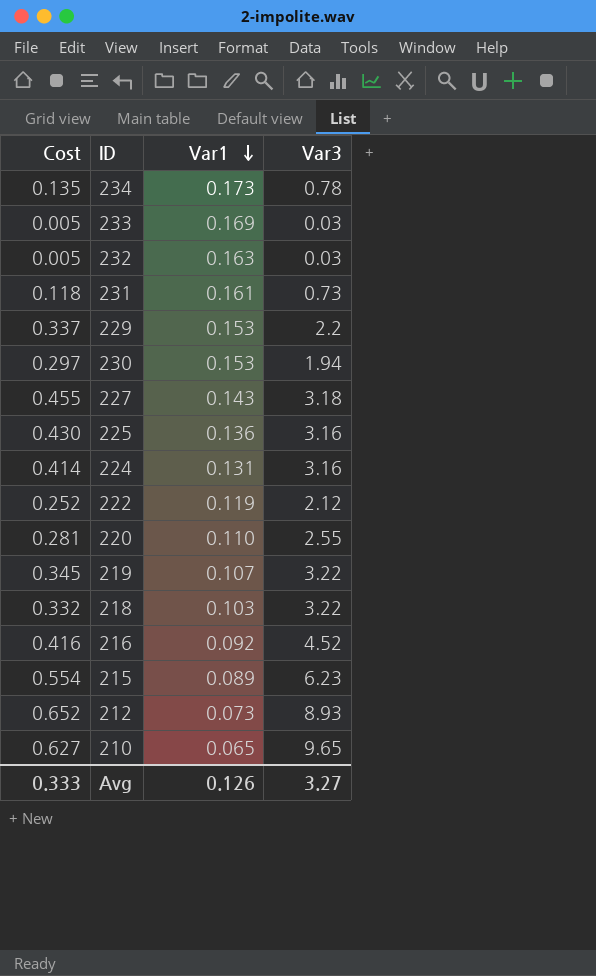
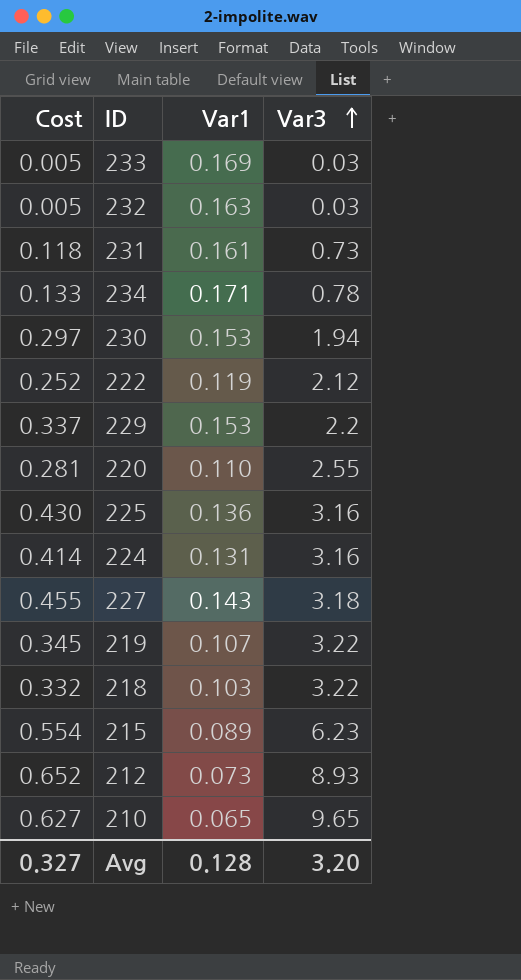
row order: Var1 descending -> Var3 ascending
row 216: 0.416 | 0.092 | 4.52 -> none
234 | Cost: 0.135 -> 0.133
234 | Var1: 0.173 -> 0.171
Avg | Cost: 0.333 -> 0.327
Avg | Var1: 0.126 -> 0.128
Avg | Var3: 3.27 -> 3.20

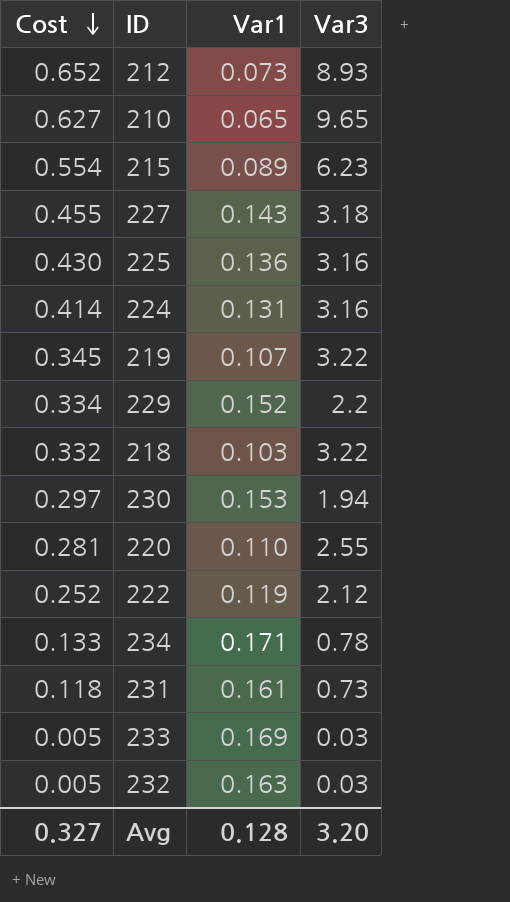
row order: Var3 ascending -> Cost descending
229 | Cost: 0.337 -> 0.334
229 | Var1: 0.153 -> 0.152

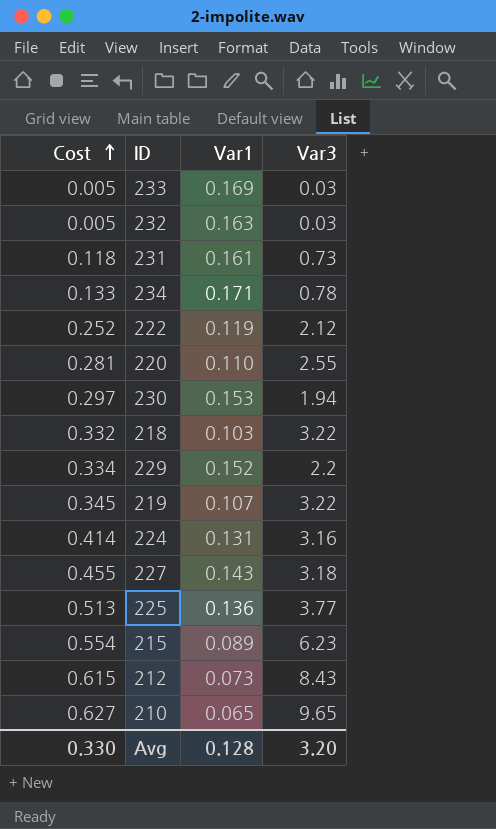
row order: Cost descending -> Cost ascending
225 | Cost: 0.430 -> 0.513
225 | Var3: 3.16 -> 3.77
212 | Cost: 0.652 -> 0.615
212 | Var3: 8.93 -> 8.43
Avg | Cost: 0.327 -> 0.330

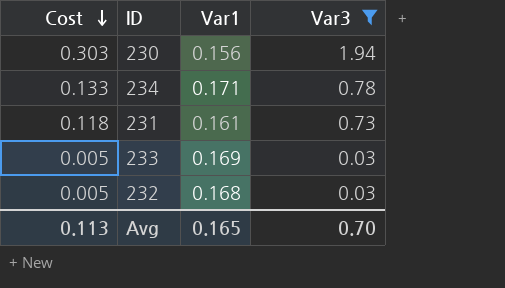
filter: none -> Var3 <= 1.94
row order: Cost ascending -> Cost descending
230 | Cost: 0.297 -> 0.303
230 | Var1: 0.153 -> 0.156
232 | Var1: 0.163 -> 0.168
Avg | Cost: 0.330 -> 0.113
Avg | Var1: 0.128 -> 0.165
Avg | Var3: 3.20 -> 0.70

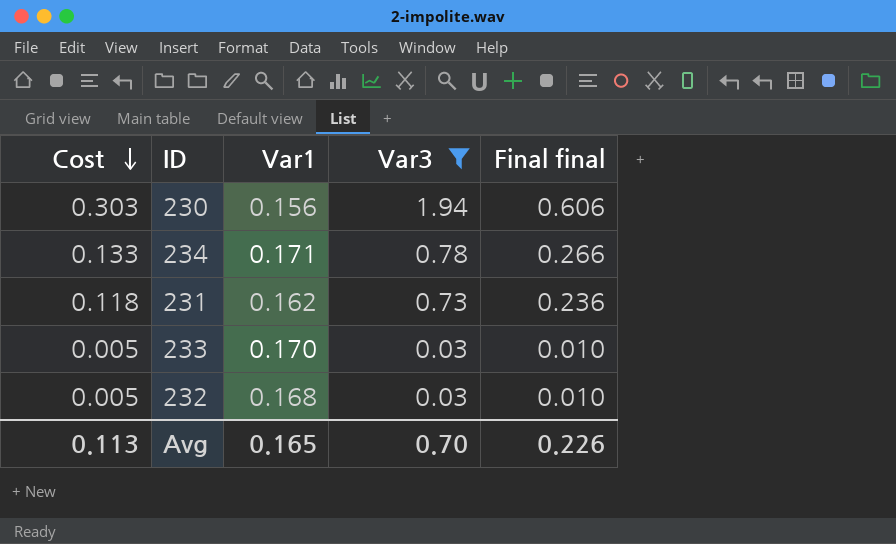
column Final final | formula: none -> [Cost] * 2
231 | Var1: 0.161 -> 0.162
233 | Var1: 0.169 -> 0.170

